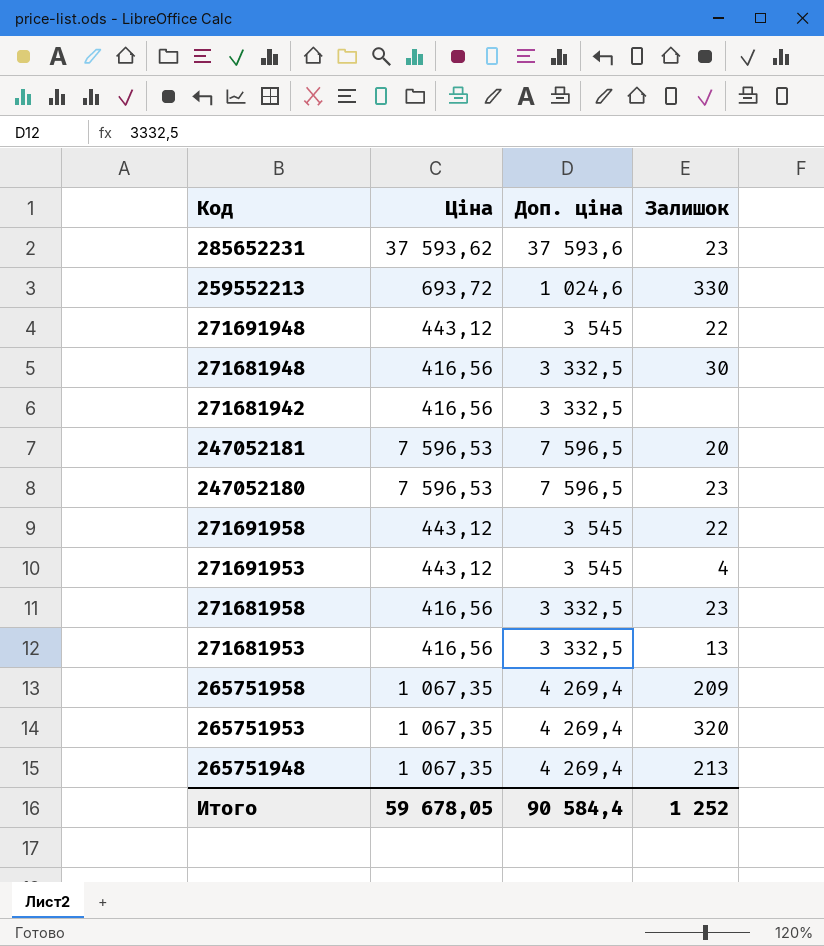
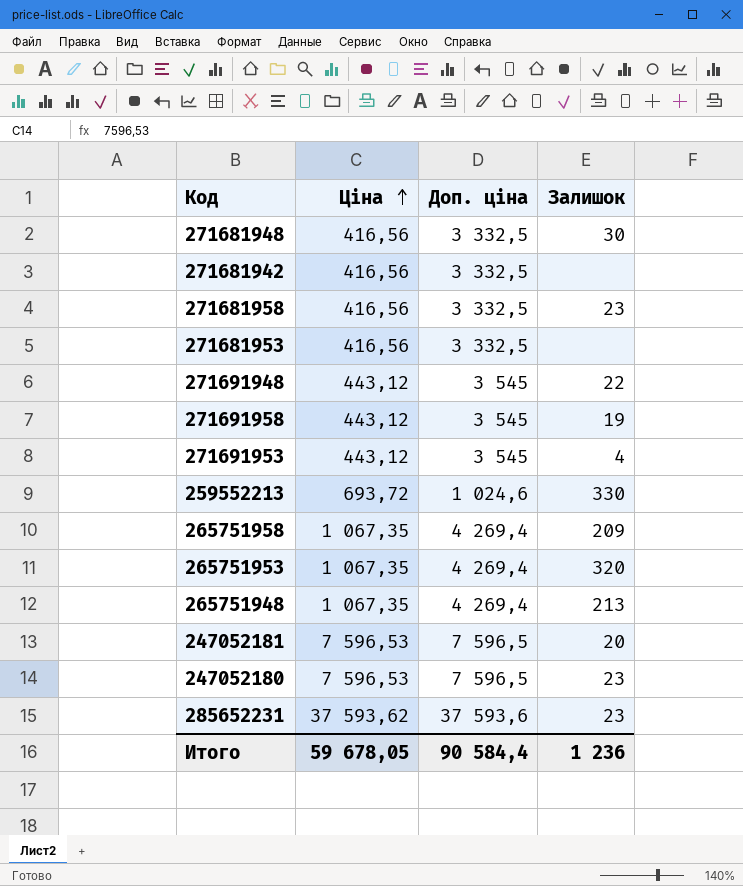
row order: none -> Ціна ascending
271681953 | Залишок: 13 -> none
271691958 | Залишок: 22 -> 19
Итого | Залишок: 1 252 -> 1 236

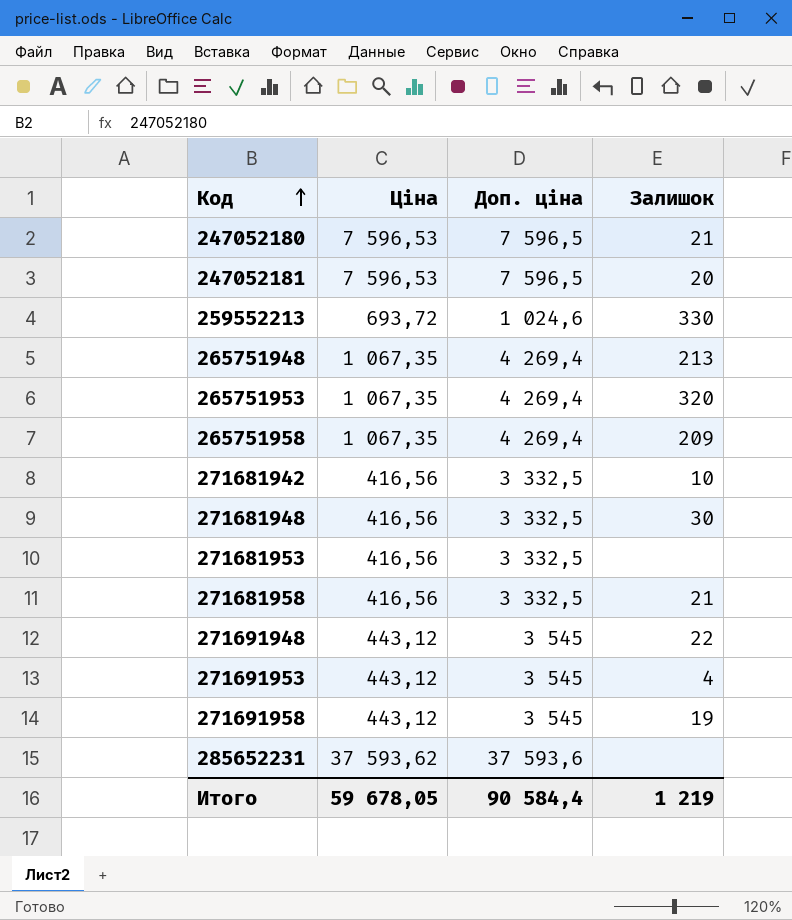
row order: Ціна ascending -> Код ascending
247052180 | Залишок: 23 -> 21
271681942 | Залишок: none -> 10
271681958 | Залишок: 23 -> 21
285652231 | Залишок: 23 -> none
Итого | Залишок: 1 236 -> 1 219

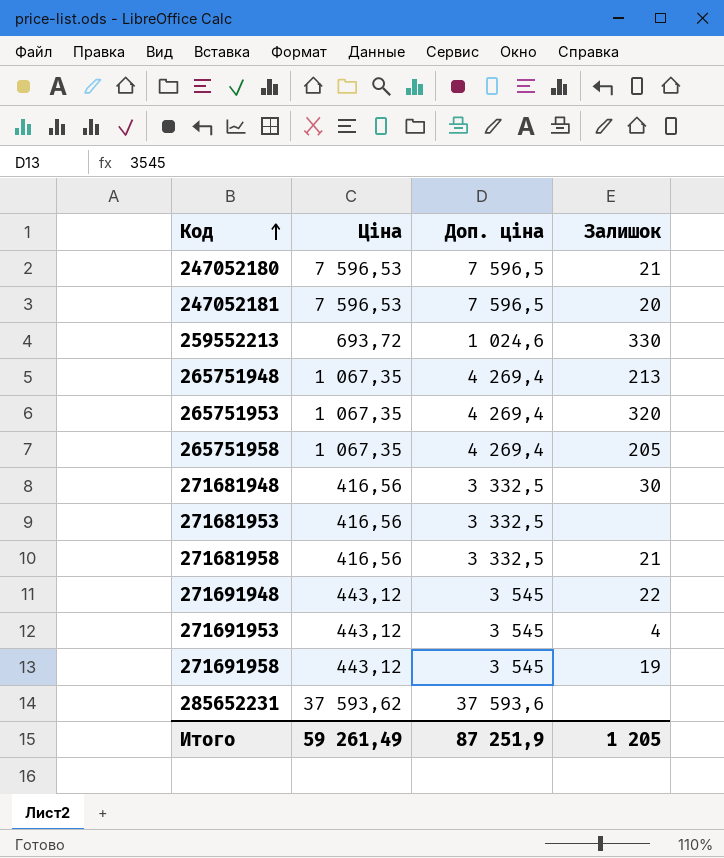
row 271681942: 416,56 | 3 332,5 | 10 -> none
265751958 | Залишок: 209 -> 205
Итого | Ціна: 59 678,05 -> 59 261,49
Итого | Доп. ціна: 90 584,4 -> 87 251,9
Итого | Залишок: 1 219 -> 1 205

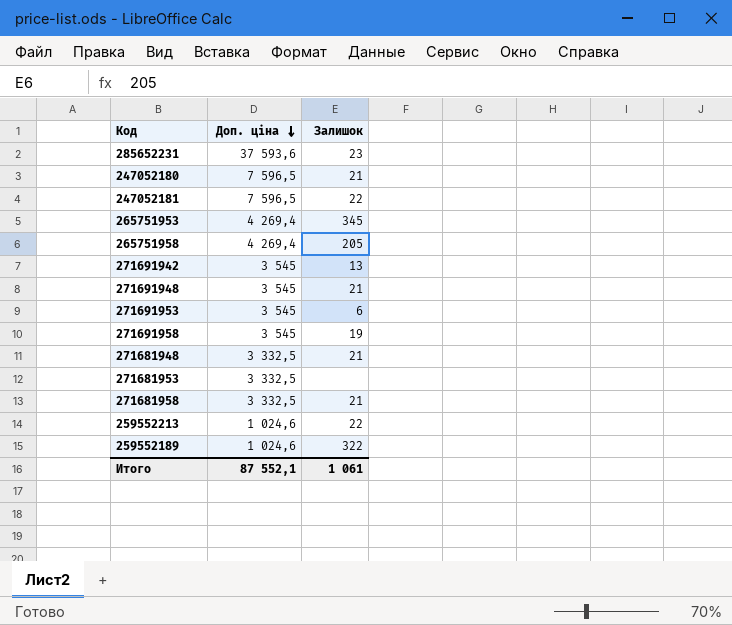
row order: Код ascending -> Доп. ціна descending
column Ціна | position: 2 -> none
row 265751948: 1 067,35 | 4 269,4 | 213 -> none
285652231 | Залишок: none -> 23
247052181 | Залишок: 20 -> 22
265751953 | Залишок: 320 -> 345
row 271691942: none -> 3 545 | 13
271691948 | Залишок: 22 -> 21
271691953 | Залишок: 4 -> 6
271681948 | Залишок: 30 -> 21
259552213 | Залишок: 330 -> 22
row 259552189: none -> 1 024,6 | 322
Итого | Доп. ціна: 87 251,9 -> 87 552,1
Итого | Залишок: 1 205 -> 1 061

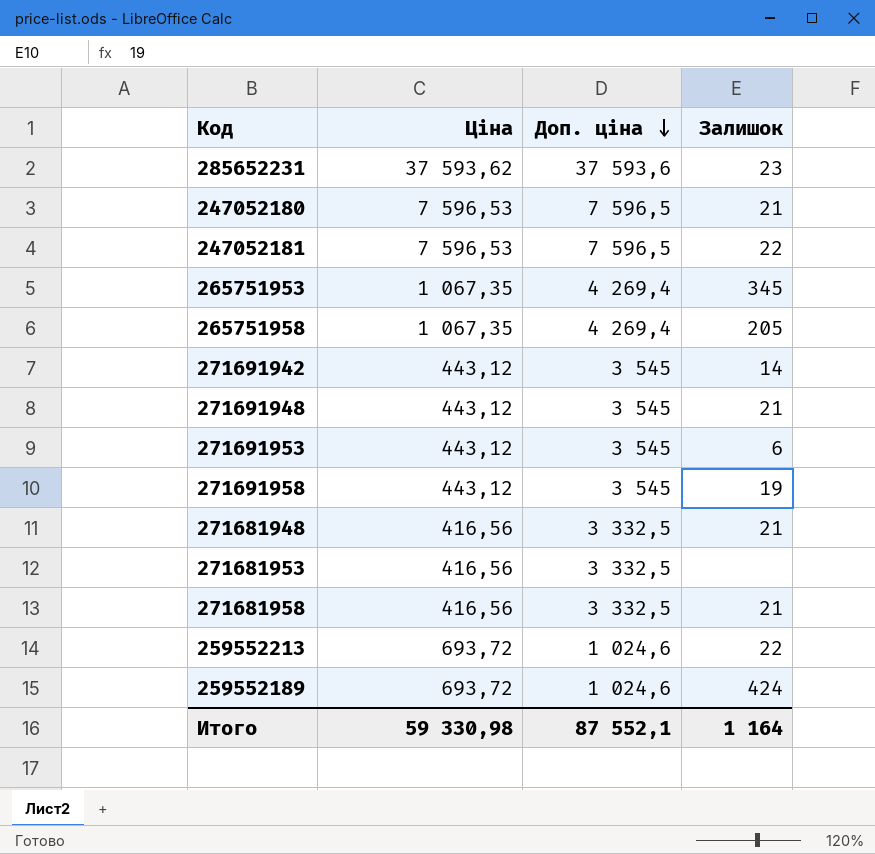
column Ціна | position: none -> 2
271691942 | Залишок: 13 -> 14
259552189 | Залишок: 322 -> 424
Итого | Залишок: 1 061 -> 1 164

